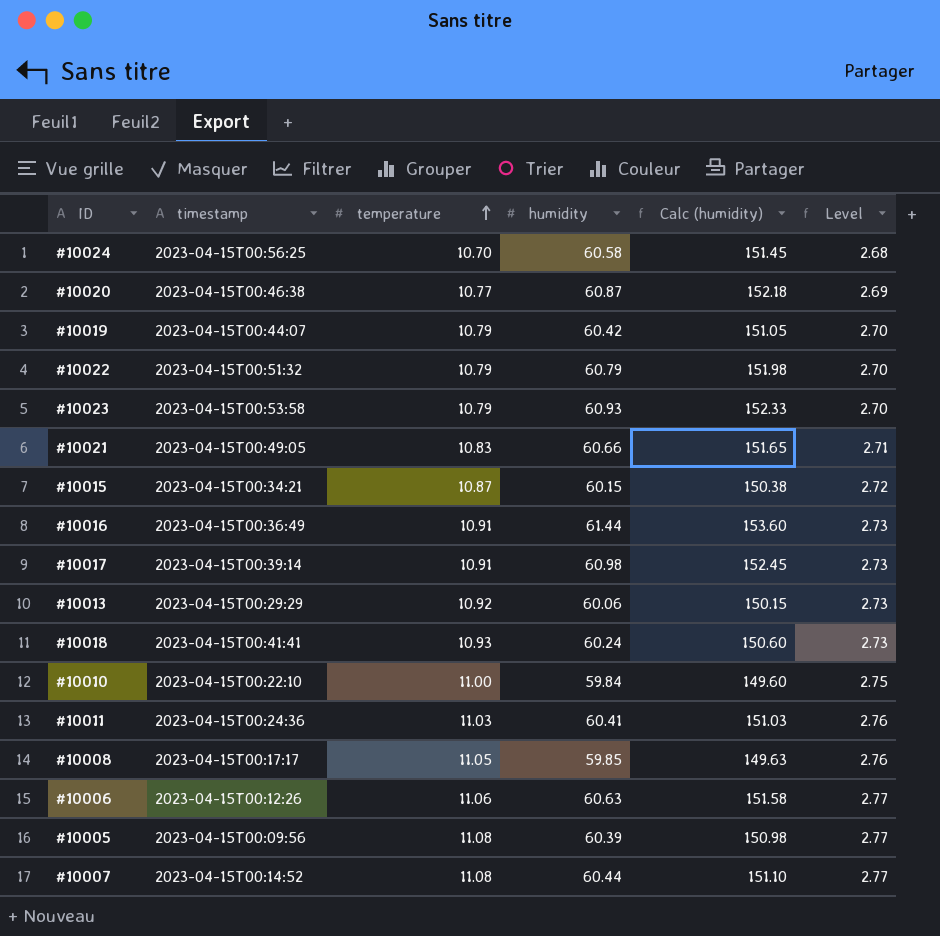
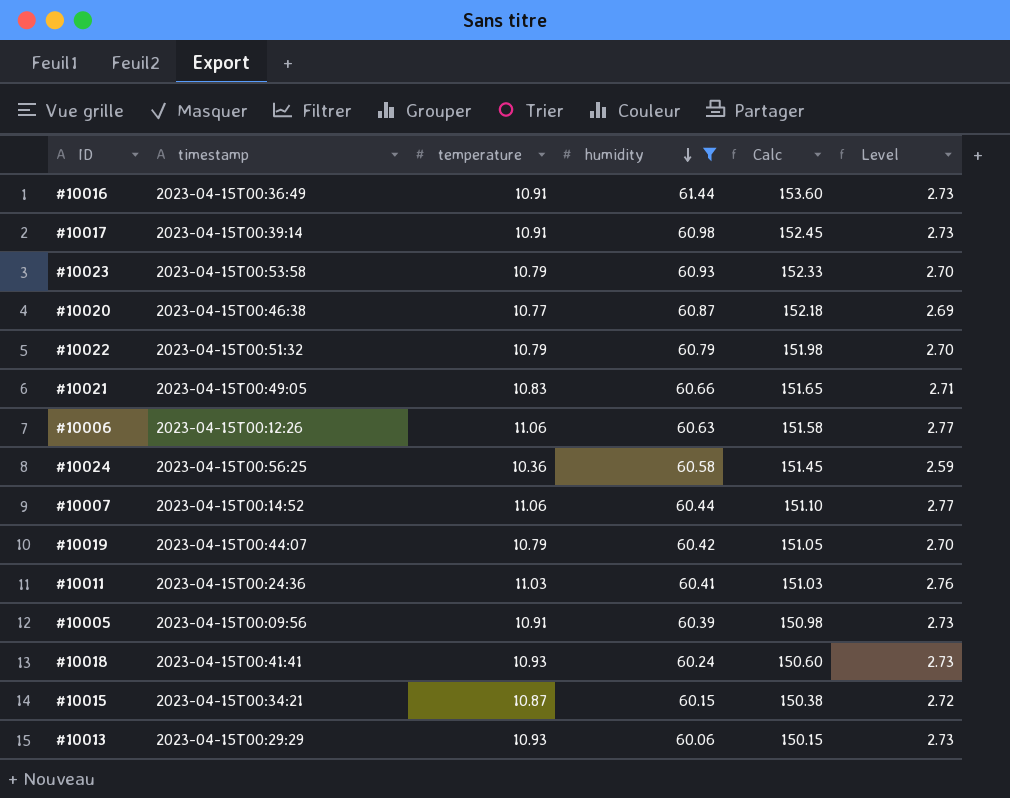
filter: none -> humidity >= 60.06
row order: temperature ascending -> humidity descending
column name: Calc (humidity) -> Calc
#10024 | temperature: 10.70 -> 10.36
#10024 | Level: 2.68 -> 2.59
#10007 | temperature: 11.08 -> 11.06
#10005 | temperature: 11.08 -> 10.91
#10005 | Level: 2.77 -> 2.73
#10013 | temperature: 10.92 -> 10.93

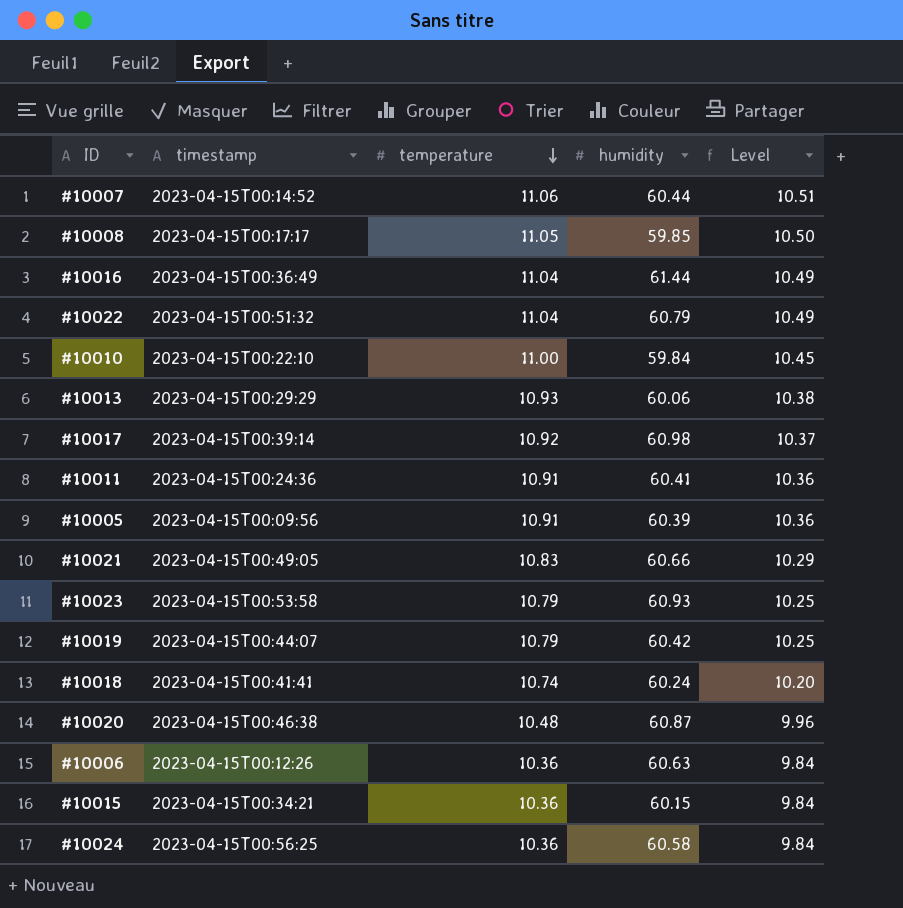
filter: humidity >= 60.06 -> none
row order: humidity descending -> temperature descending
column Calc | formula: [humidity] * 2.5 -> none
column Level | formula: [temperature] * 0.25 -> [temperature] * 0.95
#10016 | temperature: 10.91 -> 11.04
#10022 | temperature: 10.79 -> 11.04
#10017 | temperature: 10.91 -> 10.92
#10011 | temperature: 11.03 -> 10.91
#10018 | temperature: 10.93 -> 10.74
#10020 | temperature: 10.77 -> 10.48
#10006 | temperature: 11.06 -> 10.36
#10015 | temperature: 10.87 -> 10.36

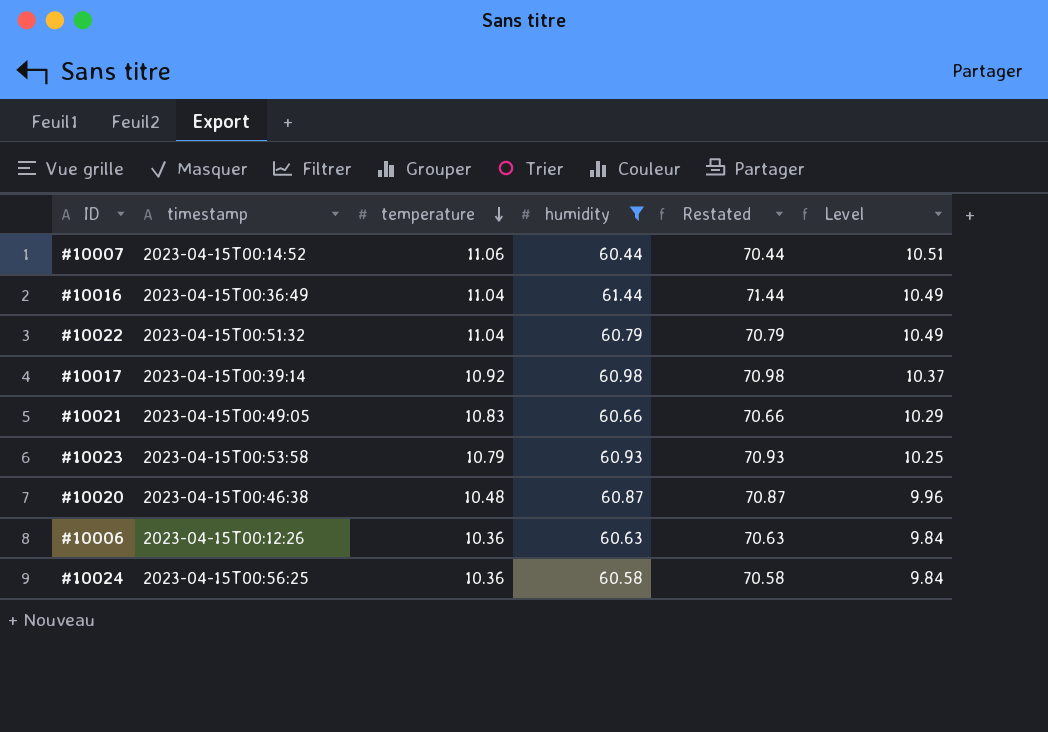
filter: none -> humidity >= 60.44
column Restated | formula: none -> [humidity] + 10

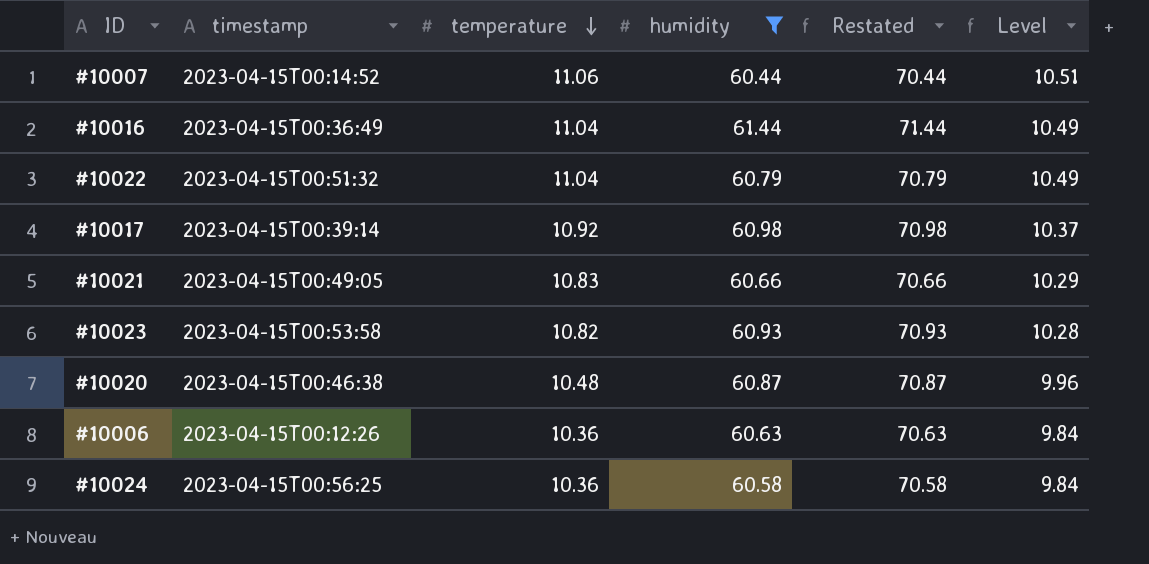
#10023 | temperature: 10.79 -> 10.82
#10023 | Level: 10.25 -> 10.28

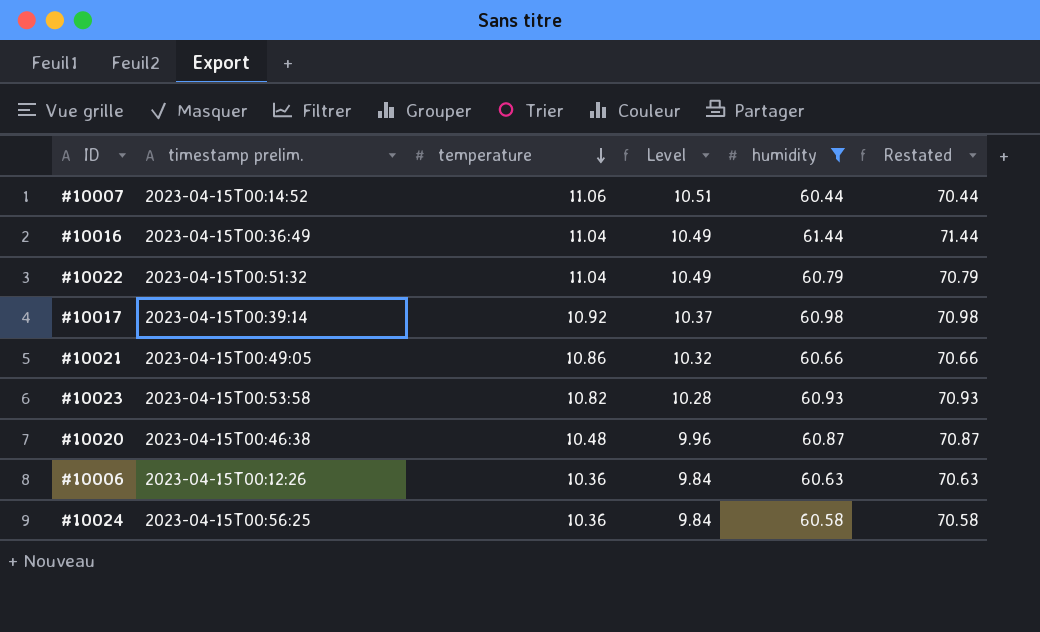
column name: timestamp -> timestamp prelim.
column Level | position: 6 -> 4
#10021 | temperature: 10.83 -> 10.86
#10021 | Level: 10.29 -> 10.32

